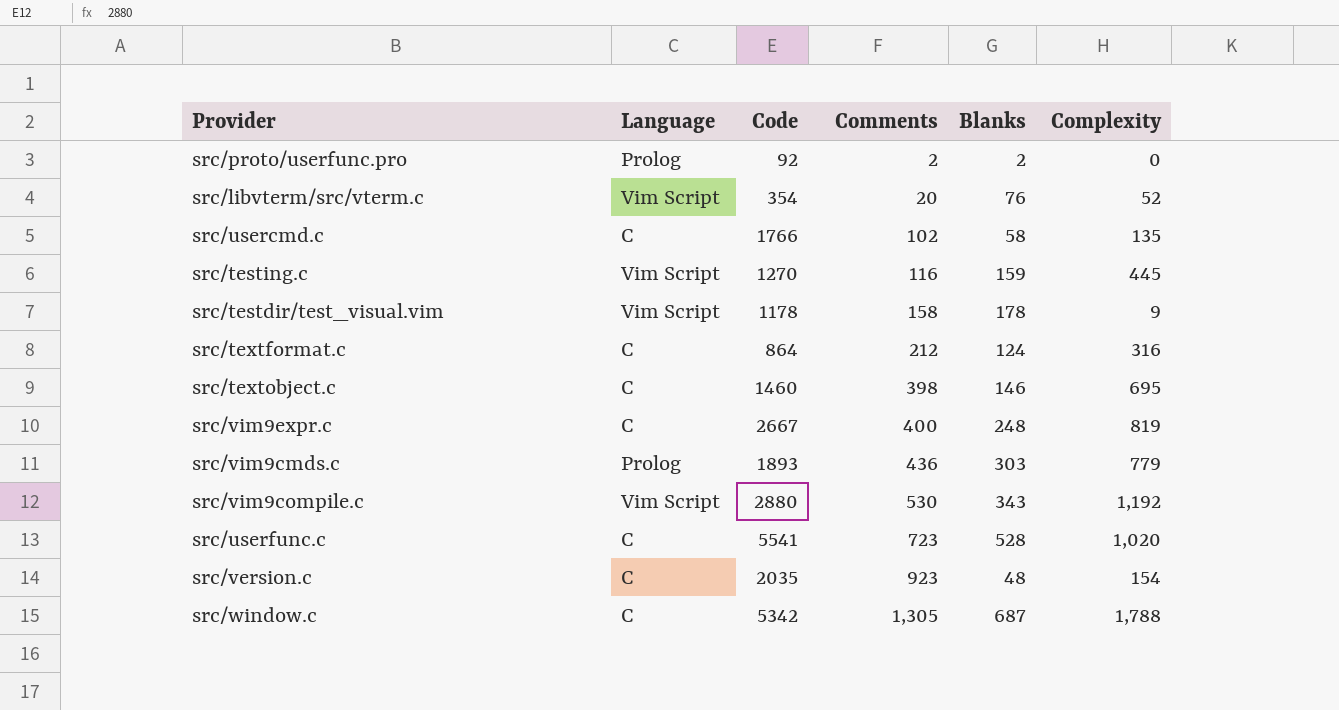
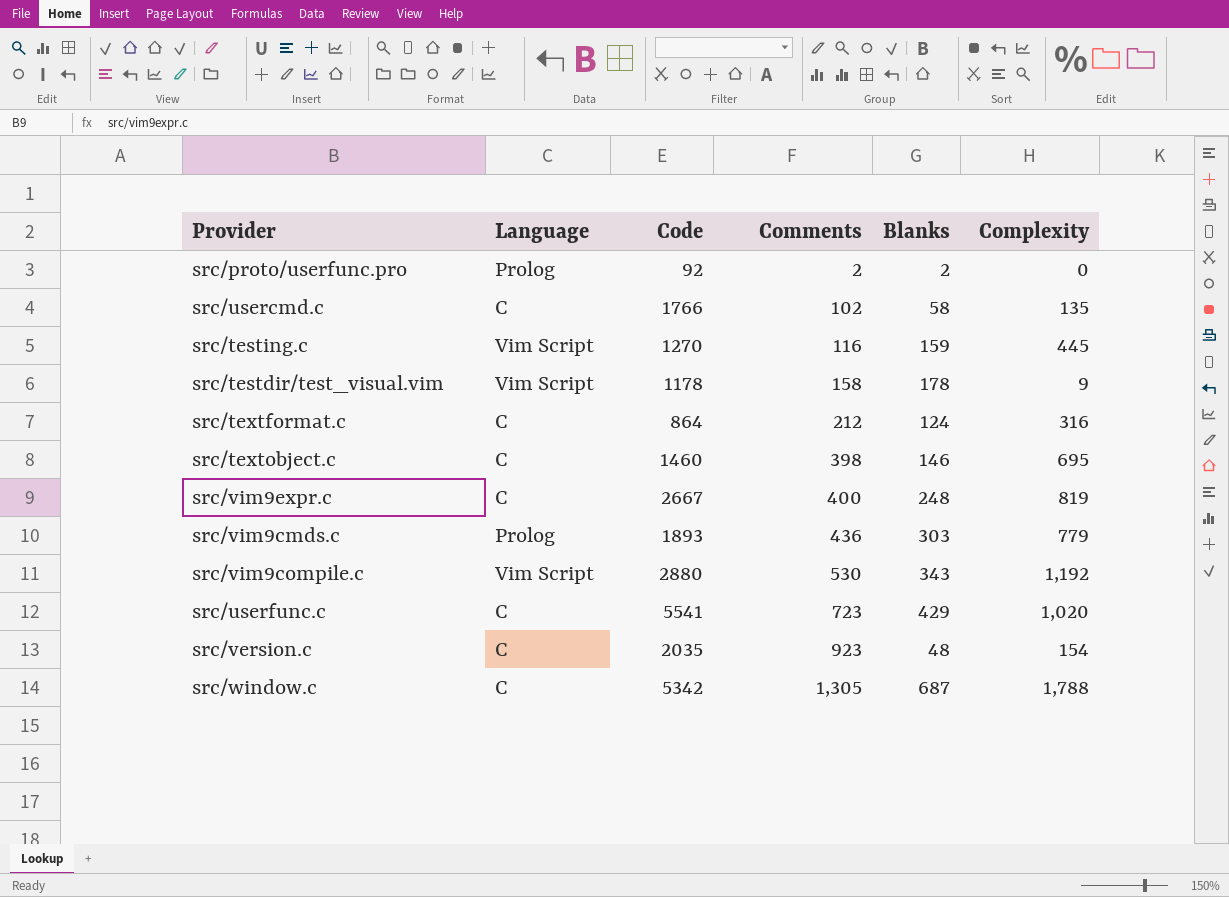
row src/libvterm/src/vterm.c: Vim Script | 354 | 20 | 76 | 52 -> none
src/userfunc.c | Blanks: 528 -> 429

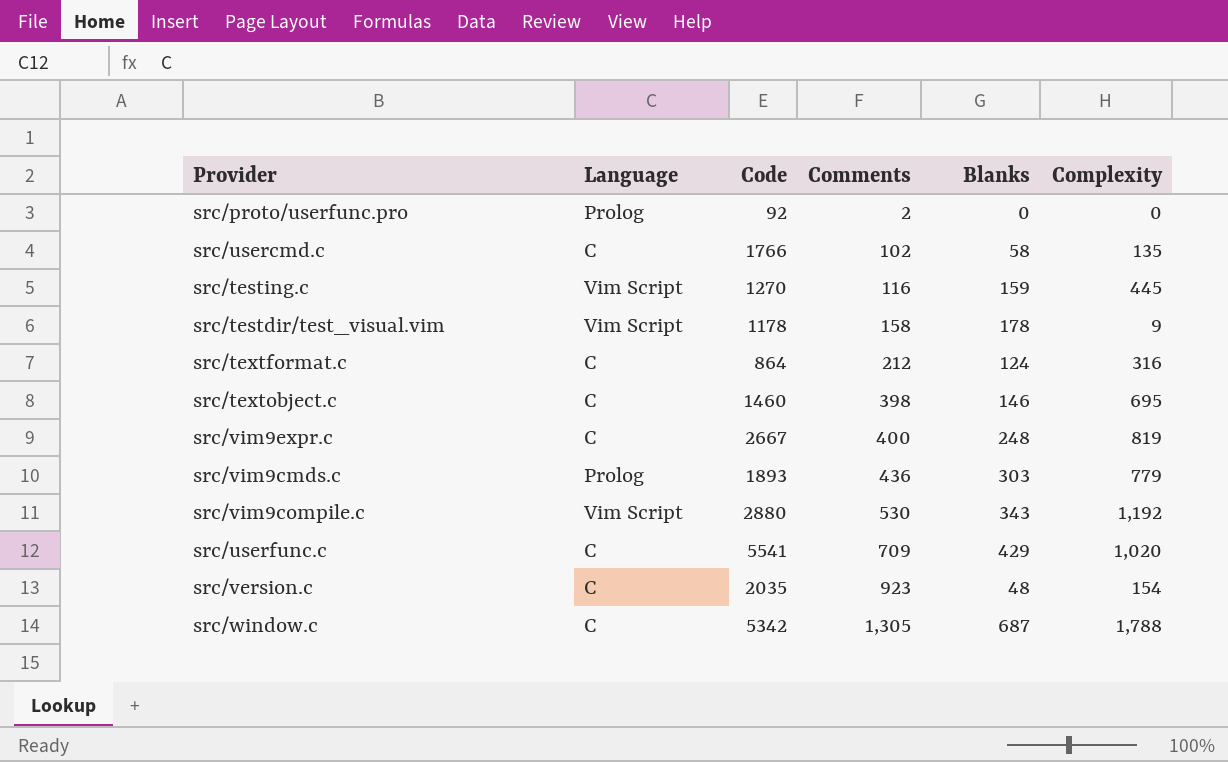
src/proto/userfunc.pro | Blanks: 2 -> 0
src/userfunc.c | Comments: 723 -> 709

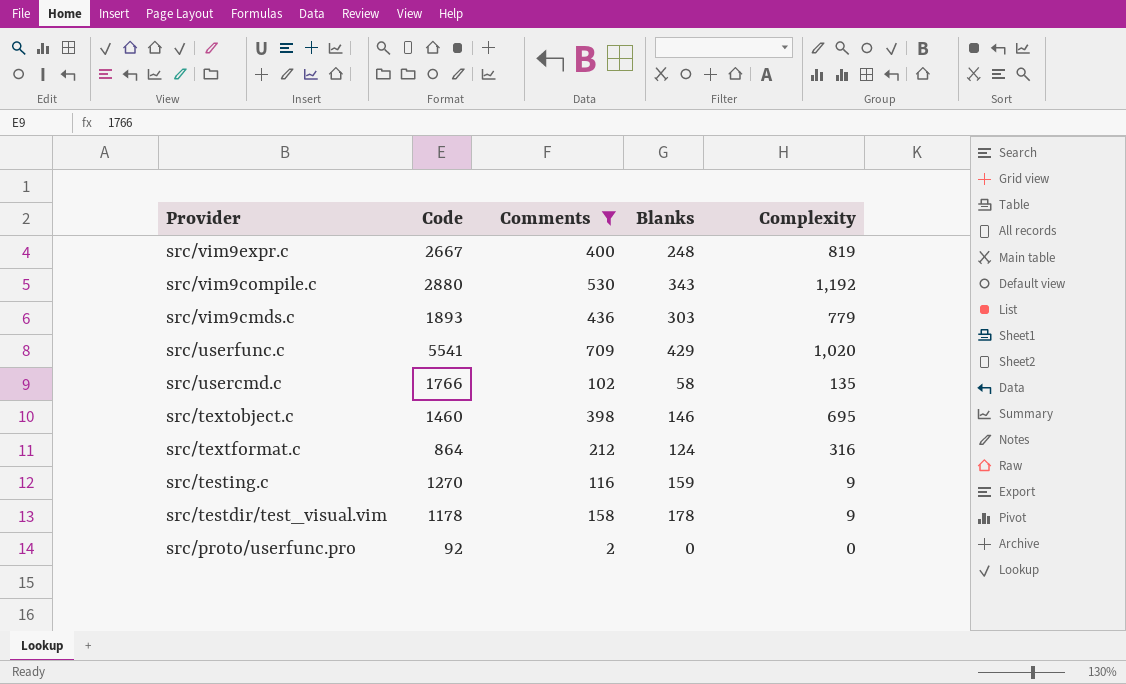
filter: none -> Comments <= 709
row order: Comments ascending -> Provider descending
column Language | position: 2 -> none
src/testing.c | Complexity: 445 -> 9

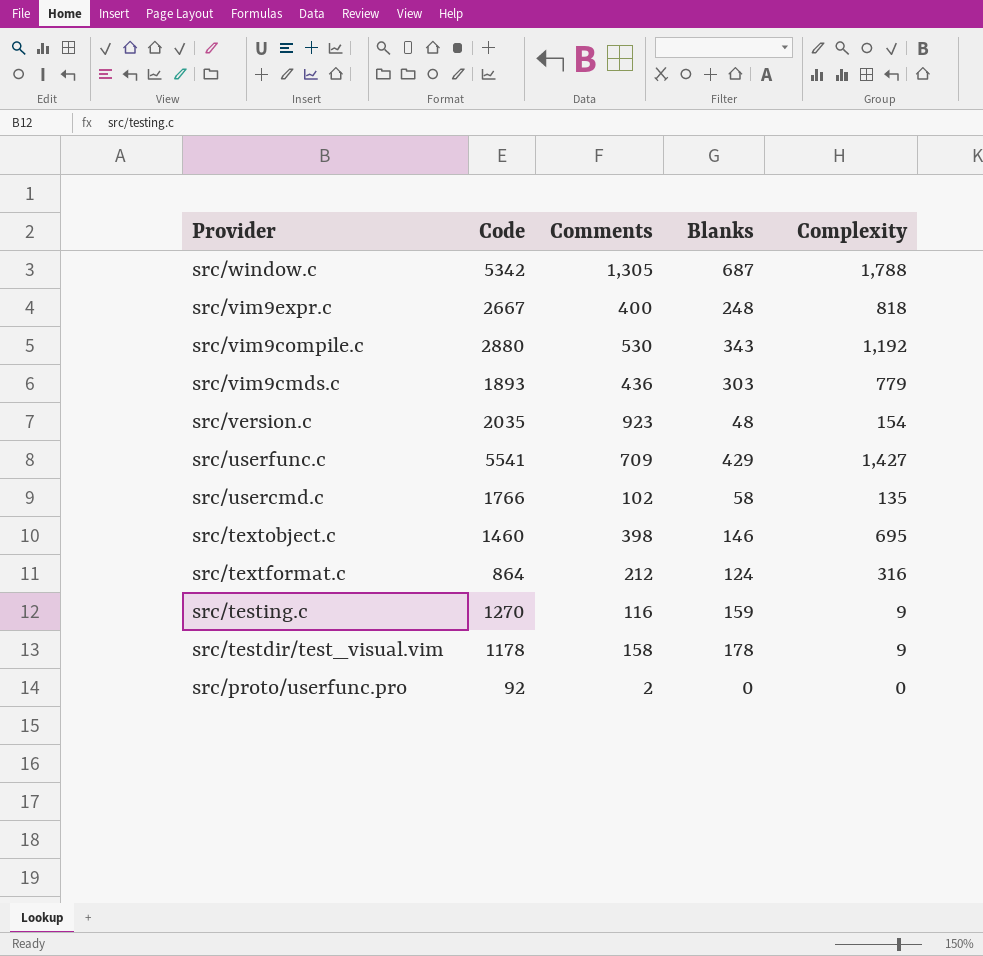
filter: Comments <= 709 -> none
src/vim9expr.c | Complexity: 819 -> 818
src/userfunc.c | Complexity: 1,020 -> 1,427

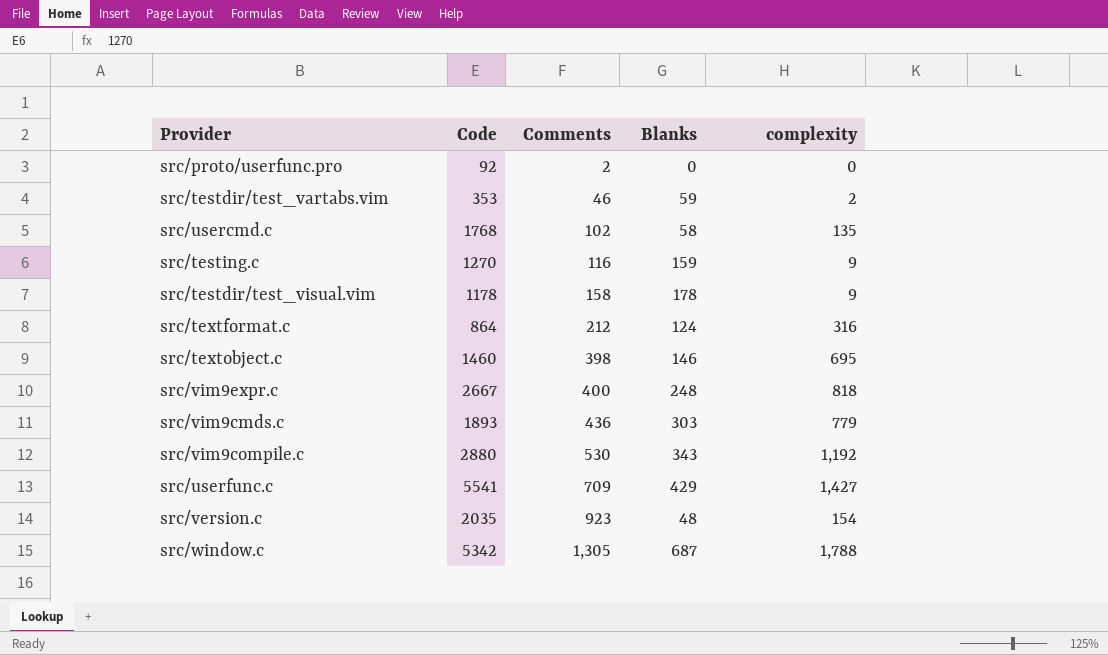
row order: Provider descending -> Comments ascending
column name: Complexity -> complexity
row src/testdir/test_vartabs.vim: none -> 353 | 46 | 59 | 2
src/usercmd.c | Code: 1766 -> 1768

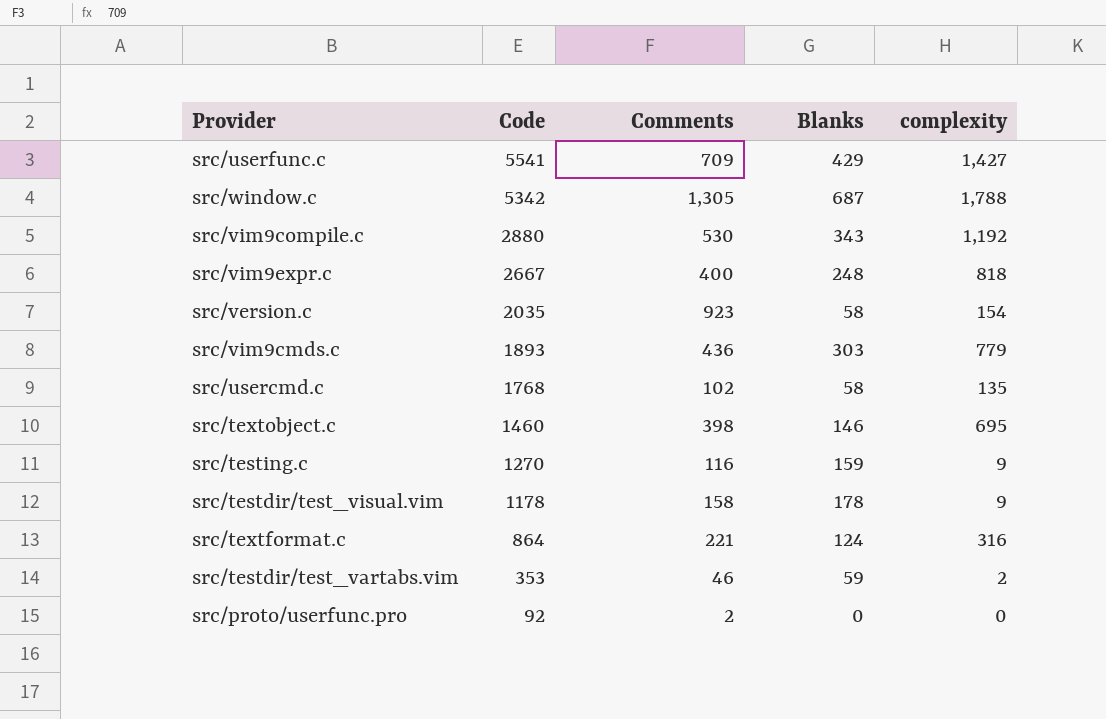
row order: Comments ascending -> Code descending
src/version.c | Blanks: 48 -> 58
src/textformat.c | Comments: 212 -> 221

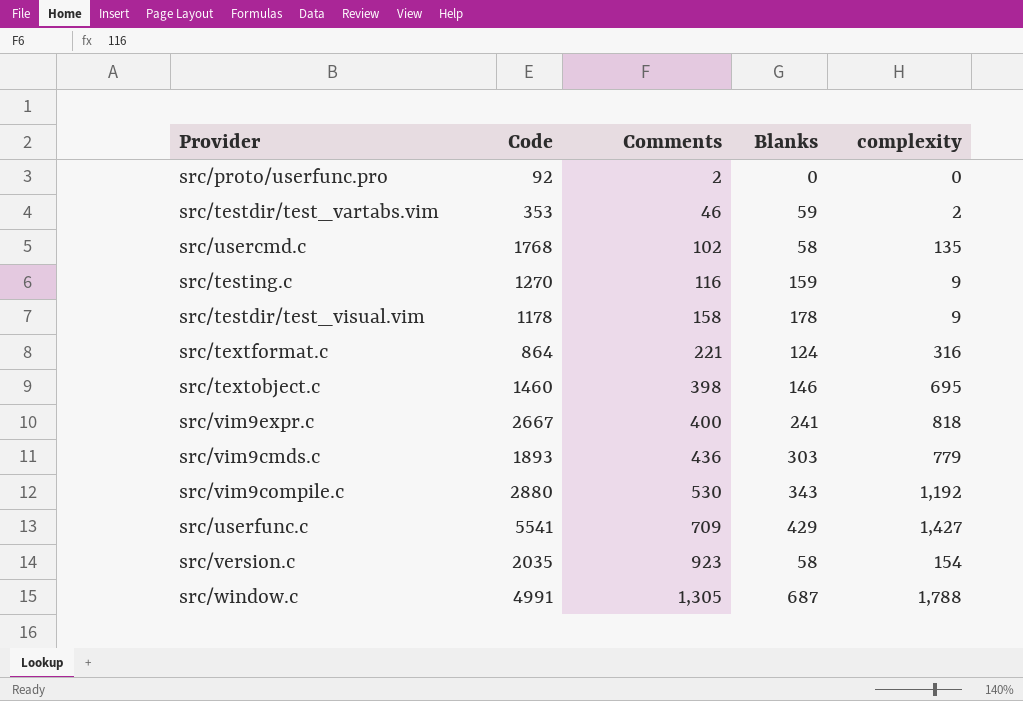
row order: Code descending -> Comments ascending
src/vim9expr.c | Blanks: 248 -> 241
src/window.c | Code: 5342 -> 4991

